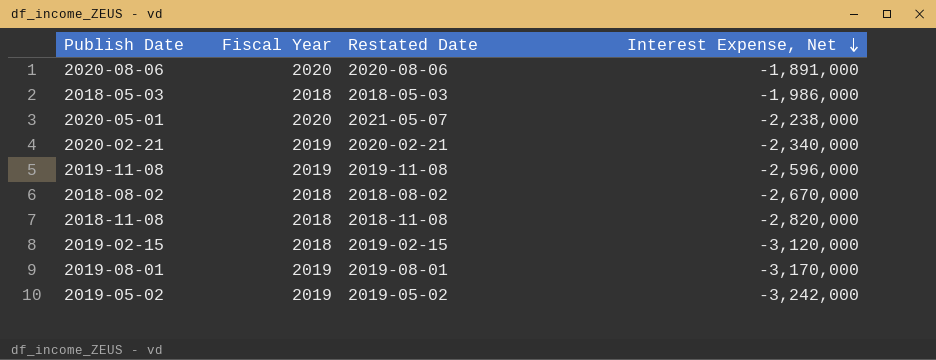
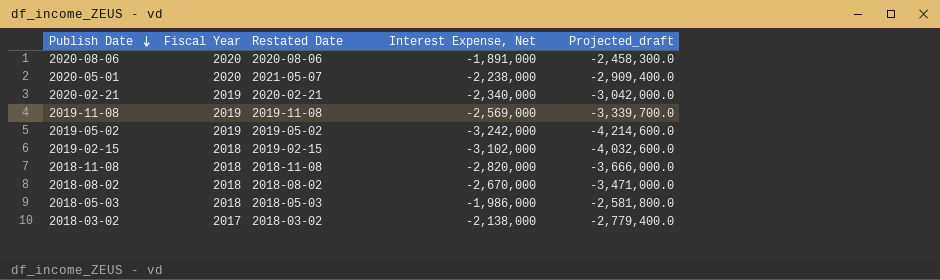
row order: Interest Expense, Net descending -> Publish Date descending
column Projected_draft | formula: none -> [Interest Expense, Net] * 1.3
row 2019-08-01: 2019 | 2019-08-01 | -3,170,000 -> none
2019-11-08 | Interest Expense, Net: -2,596,000 -> -2,569,000
2019-02-15 | Interest Expense, Net: -3,120,000 -> -3,102,000
row 2018-03-02: none -> 2017 | 2018-03-02 | -2,138,000 | -2,779,400.0

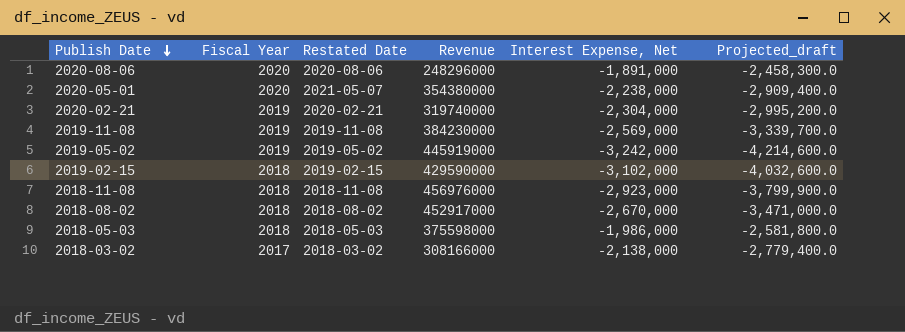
column Revenue | position: none -> 4
2020-02-21 | Interest Expense, Net: -2,340,000 -> -2,304,000
2020-02-21 | Projected_draft: -3,042,000.0 -> -2,995,200.0
2018-11-08 | Interest Expense, Net: -2,820,000 -> -2,923,000
2018-11-08 | Projected_draft: -3,666,000.0 -> -3,799,900.0

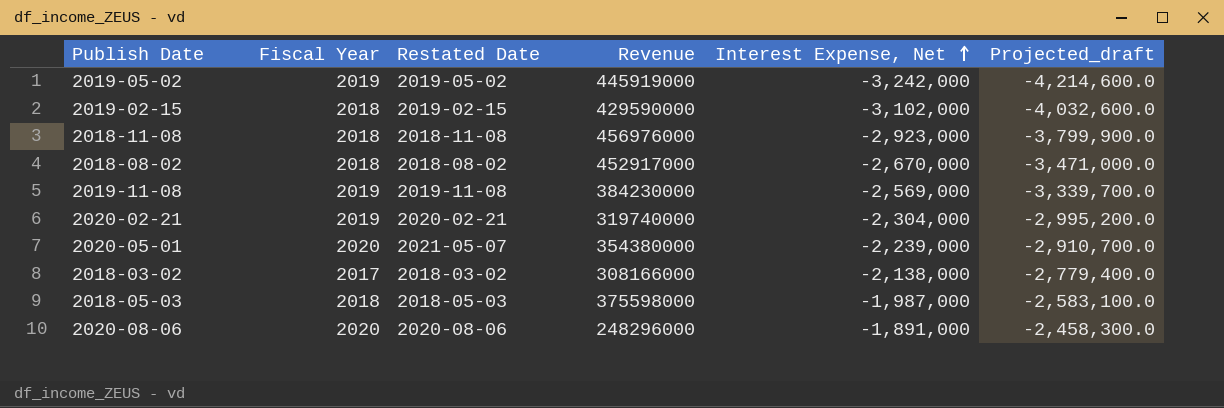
row order: Publish Date descending -> Interest Expense, Net ascending
2020-05-01 | Interest Expense, Net: -2,238,000 -> -2,239,000
2020-05-01 | Projected_draft: -2,909,400.0 -> -2,910,700.0
2018-05-03 | Interest Expense, Net: -1,986,000 -> -1,987,000
2018-05-03 | Projected_draft: -2,581,800.0 -> -2,583,100.0

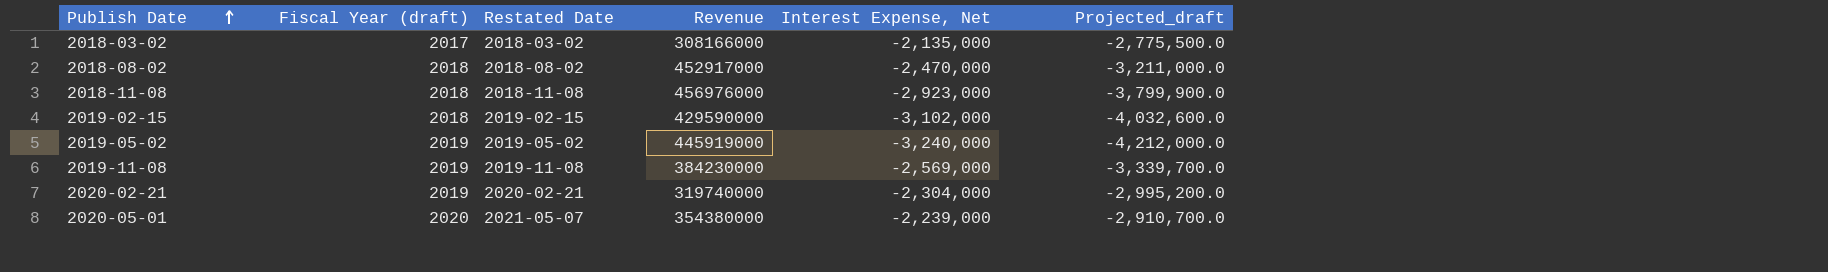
row order: Interest Expense, Net ascending -> Publish Date ascending
column name: Fiscal Year -> Fiscal Year (draft)
row 2018-05-03: 2018 | 2018-05-03 | 375598000 | -1,987,000 | -2,583,100.0 -> none
row 2020-08-06: 2020 | 2020-08-06 | 248296000 | -1,891,000 | -2,458,300.0 -> none
2018-03-02 | Interest Expense, Net: -2,138,000 -> -2,135,000
2018-03-02 | Projected_draft: -2,779,400.0 -> -2,775,500.0
2018-08-02 | Interest Expense, Net: -2,670,000 -> -2,470,000
2018-08-02 | Projected_draft: -3,471,000.0 -> -3,211,000.0
2019-05-02 | Interest Expense, Net: -3,242,000 -> -3,240,000
2019-05-02 | Projected_draft: -4,214,600.0 -> -4,212,000.0

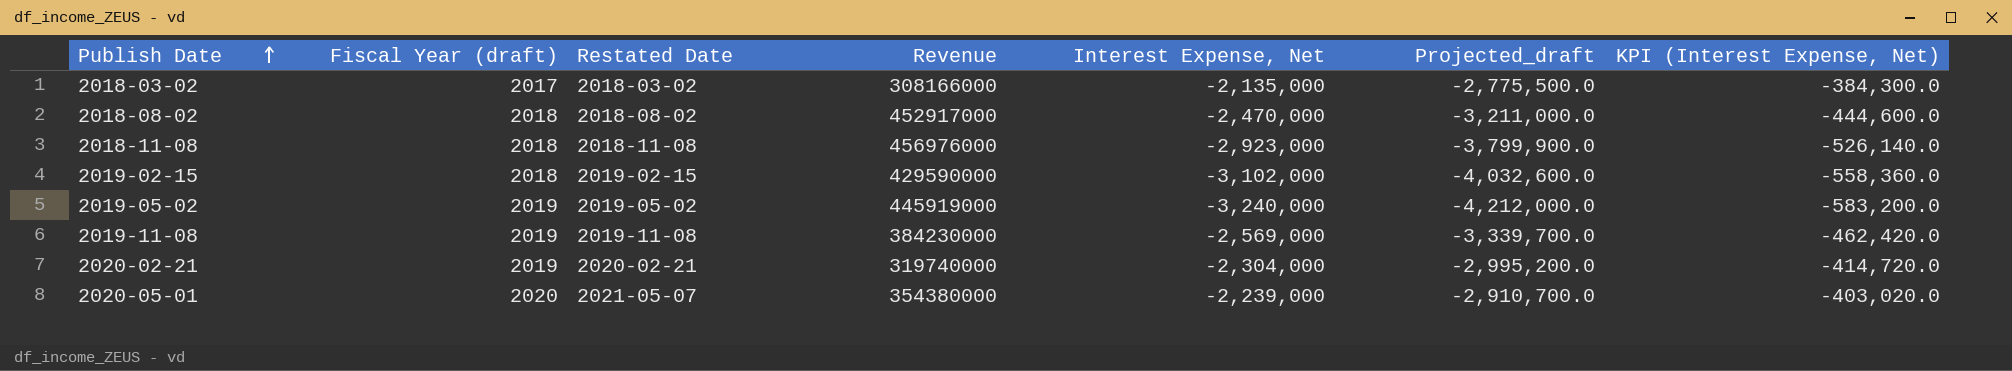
column KPI (Interest Expense, Net) | formula: none -> [Interest Expense, Net] * 0.18

